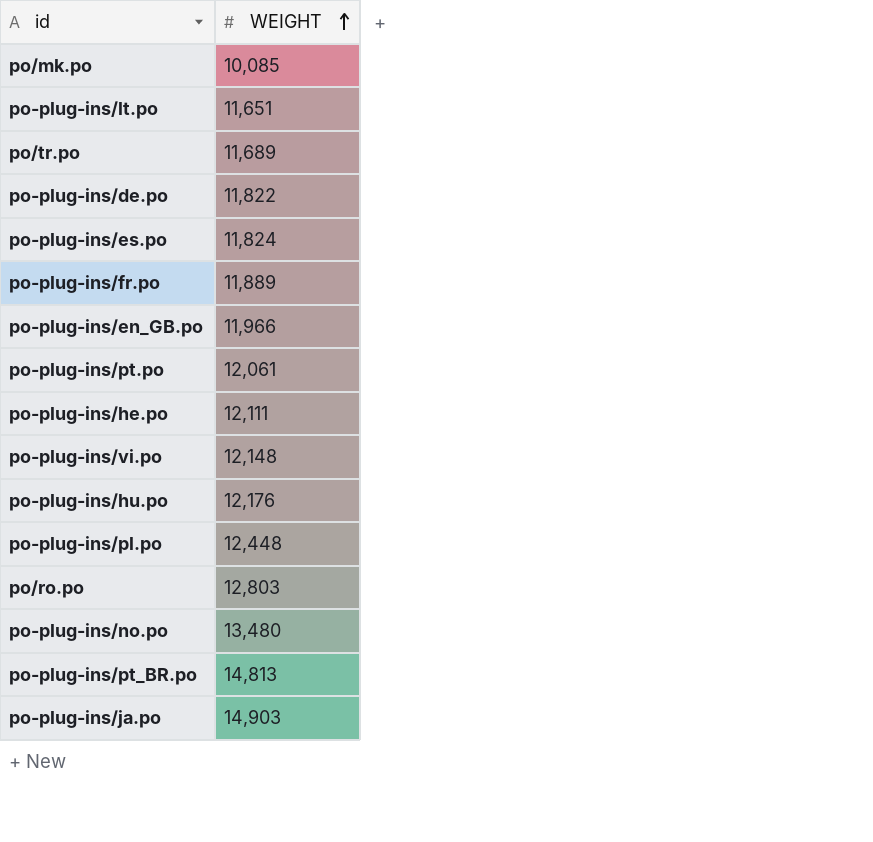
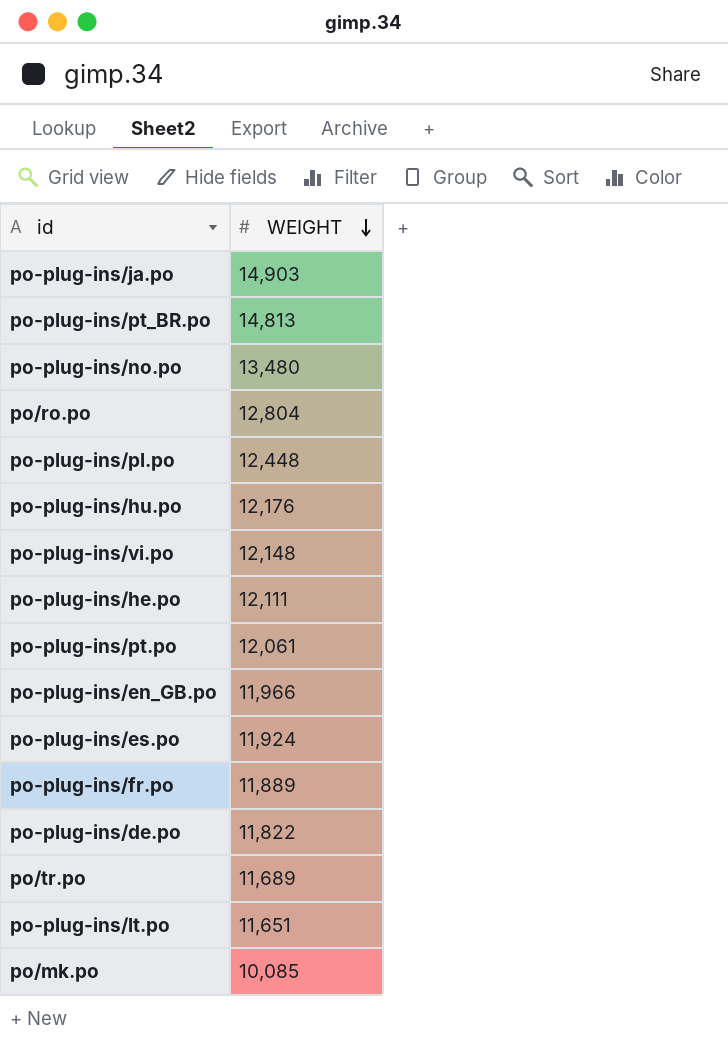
row order: WEIGHT ascending -> WEIGHT descending
po/ro.po | WEIGHT: 12,803 -> 12,804
po-plug-ins/es.po | WEIGHT: 11,824 -> 11,924

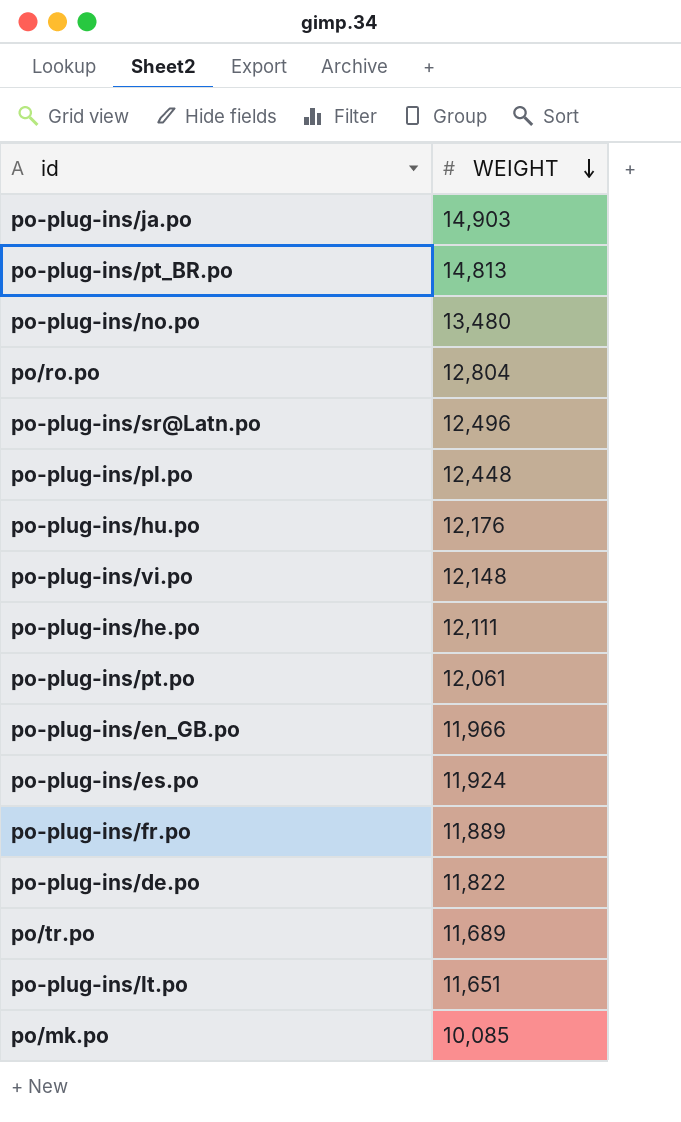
row po-plug-ins/sr@Latn.po: none -> 12,496

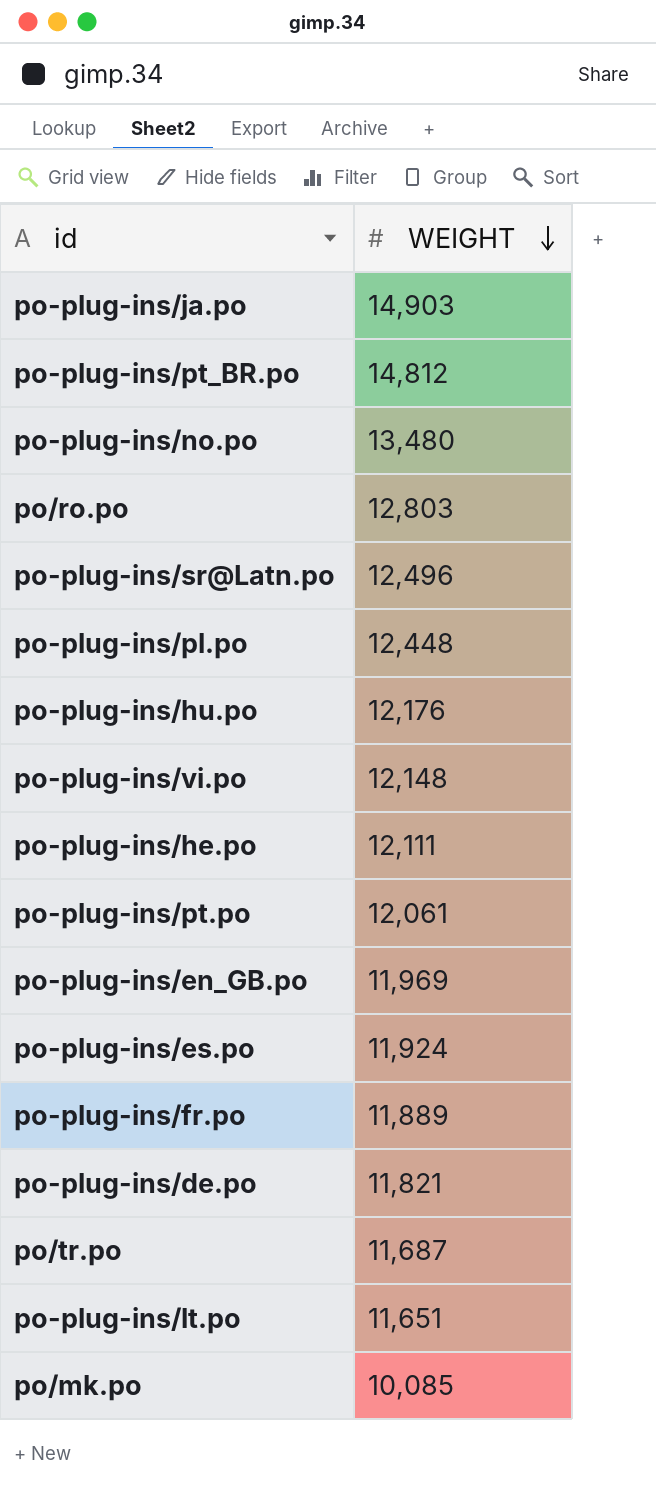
po-plug-ins/pt_BR.po | WEIGHT: 14,813 -> 14,812
po/ro.po | WEIGHT: 12,804 -> 12,803
po-plug-ins/en_GB.po | WEIGHT: 11,966 -> 11,969
po-plug-ins/de.po | WEIGHT: 11,822 -> 11,821
po/tr.po | WEIGHT: 11,689 -> 11,687

